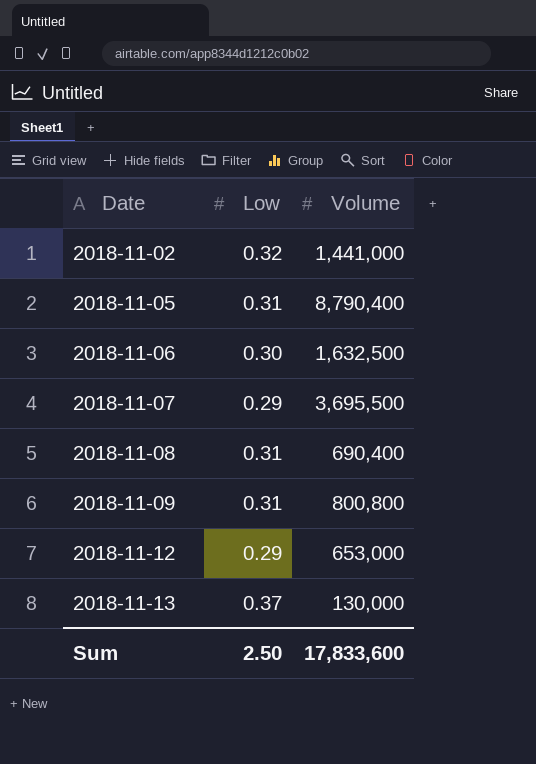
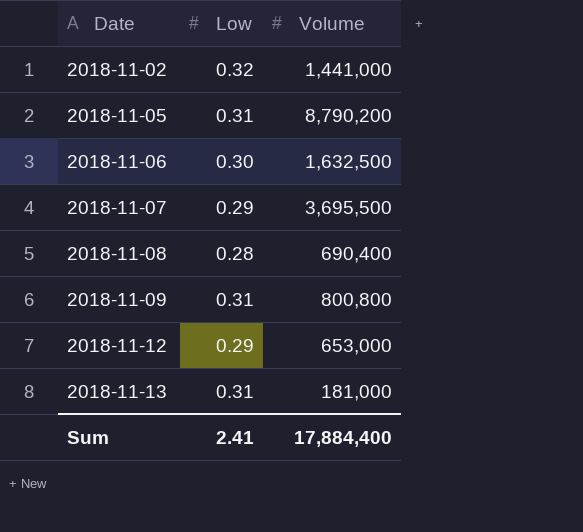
2018-11-05 | Volume: 8,790,400 -> 8,790,200
2018-11-08 | Low: 0.31 -> 0.28
2018-11-13 | Low: 0.37 -> 0.31
2018-11-13 | Volume: 130,000 -> 181,000
Sum | Low: 2.50 -> 2.41
Sum | Volume: 17,833,600 -> 17,884,400

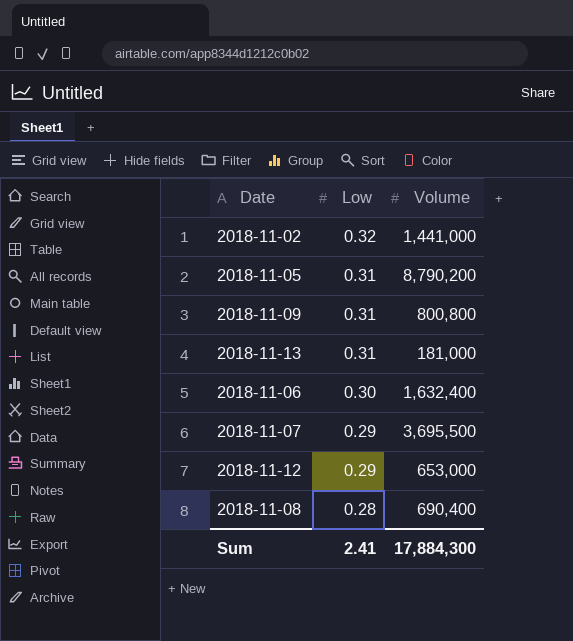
row order: Date ascending -> Low descending
2018-11-06 | Volume: 1,632,500 -> 1,632,400
Sum | Volume: 17,884,400 -> 17,884,300

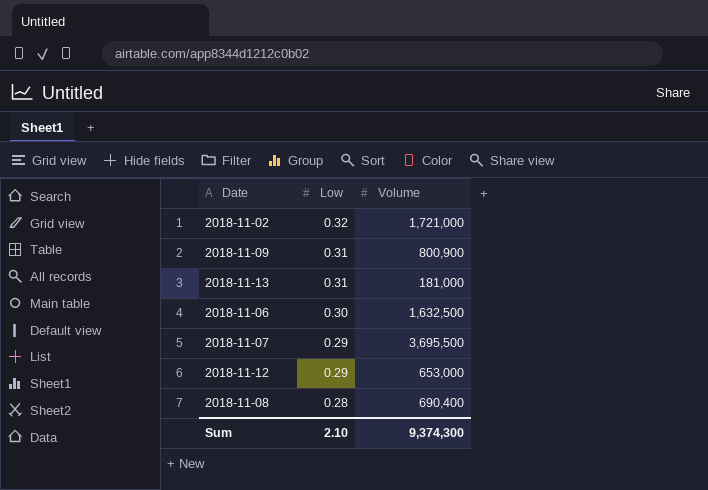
row 2018-11-05: 0.31 | 8,790,200 -> none
2018-11-02 | Volume: 1,441,000 -> 1,721,000
2018-11-09 | Volume: 800,800 -> 800,900
2018-11-06 | Volume: 1,632,400 -> 1,632,500
Sum | Low: 2.41 -> 2.10
Sum | Volume: 17,884,300 -> 9,374,300

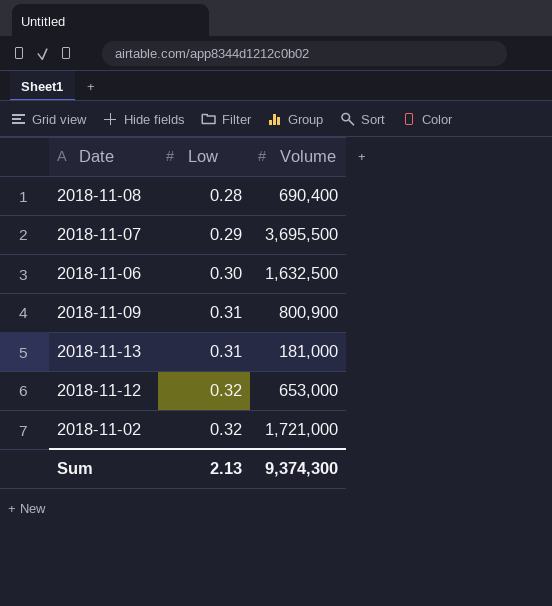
row order: Low descending -> Low ascending
2018-11-12 | Low: 0.29 -> 0.32
Sum | Low: 2.10 -> 2.13

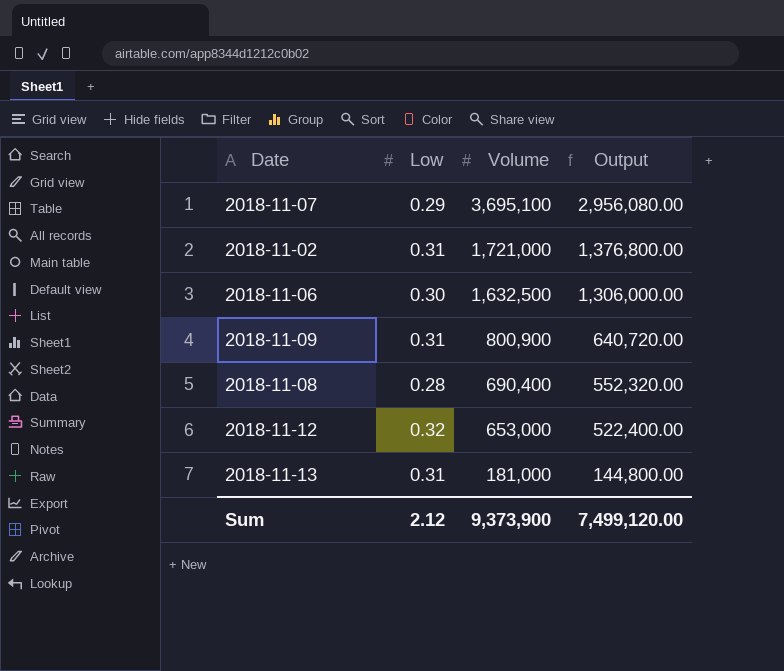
row order: Low ascending -> Volume descending
column Output | formula: none -> [Volume] * 0.8
2018-11-07 | Volume: 3,695,500 -> 3,695,100
2018-11-02 | Low: 0.32 -> 0.31
Sum | Low: 2.13 -> 2.12
Sum | Volume: 9,374,300 -> 9,373,900

